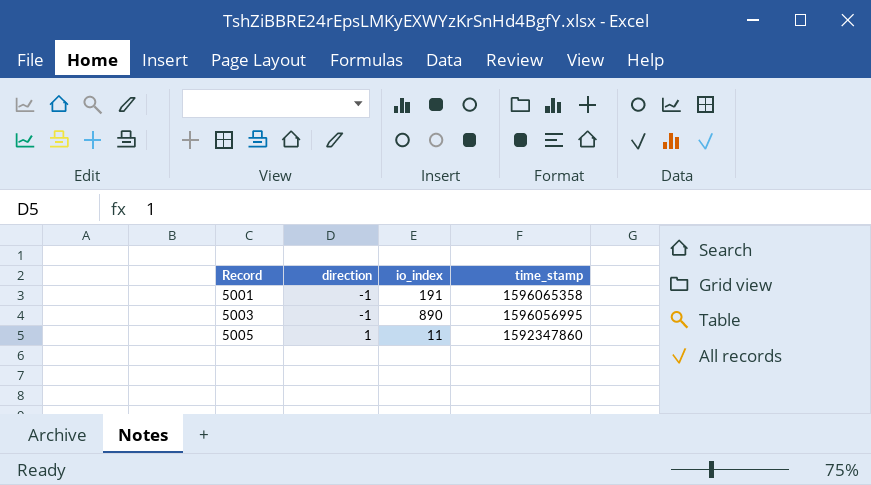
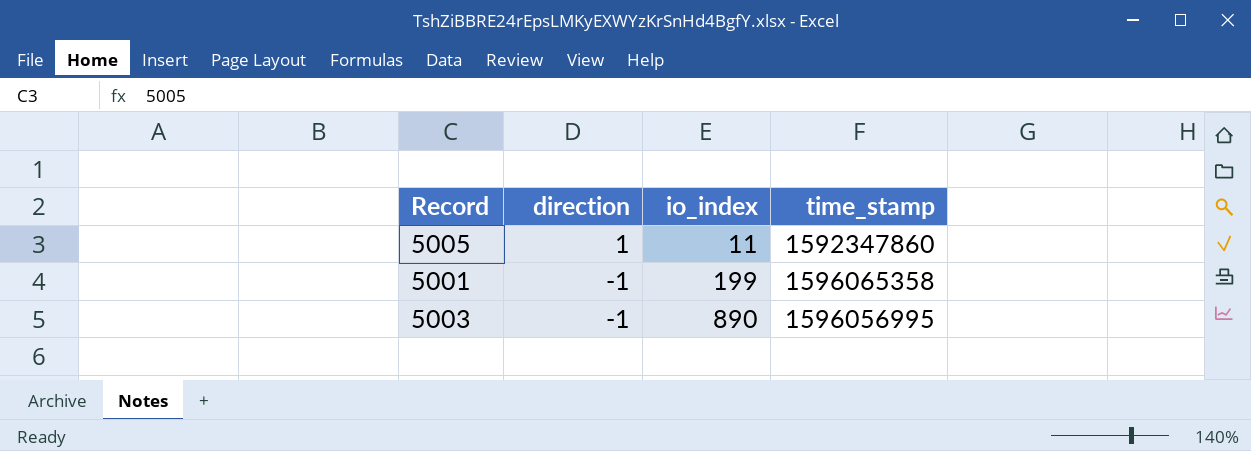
row order: Record ascending -> direction descending
5001 | io_index: 191 -> 199

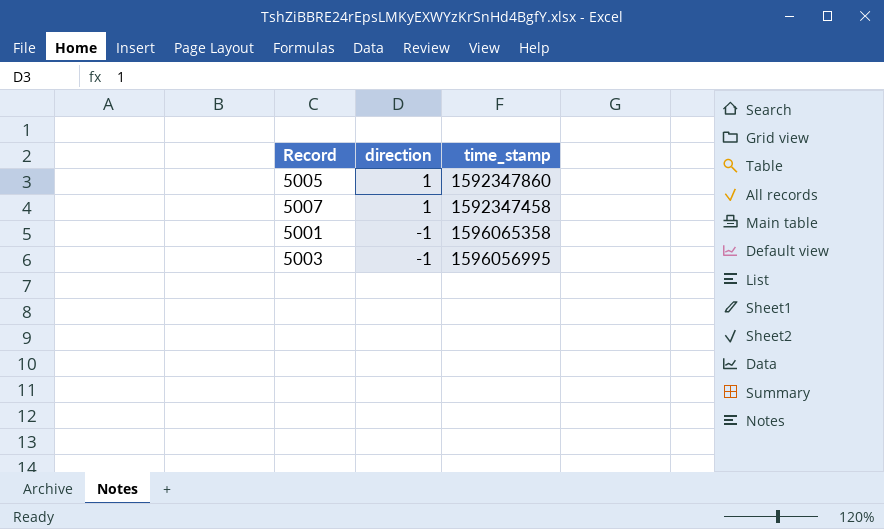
column io_index | position: 3 -> none
row 5007: none -> 1 | 1592347458

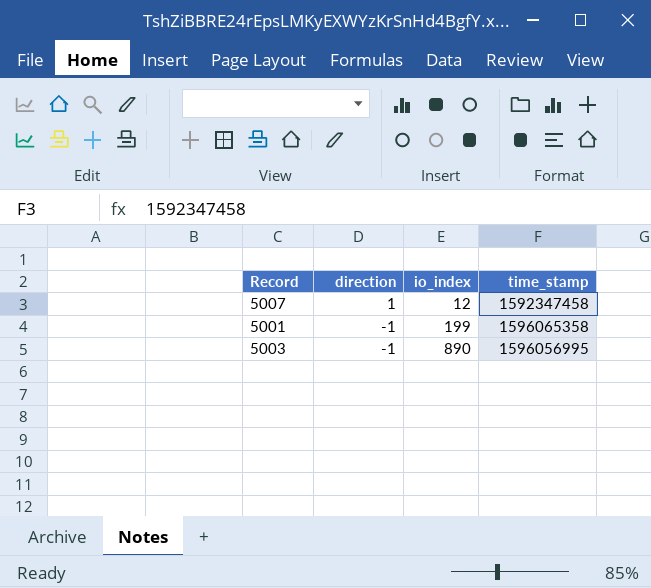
column io_index | position: none -> 3
row 5005: 1 | 1592347860 -> none

